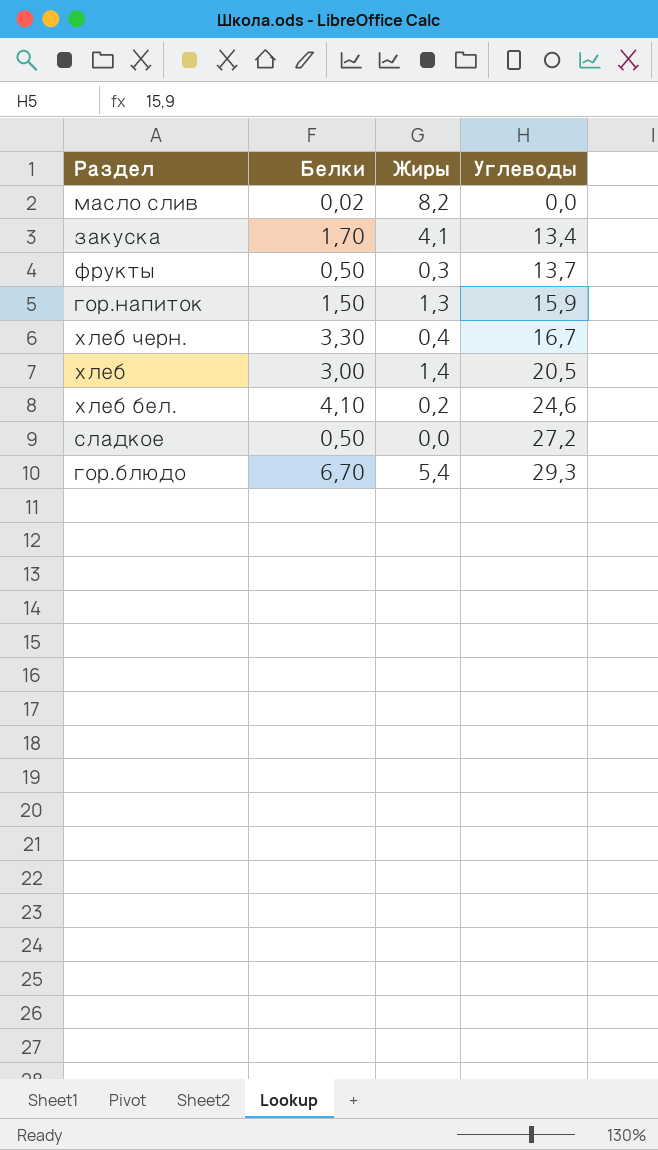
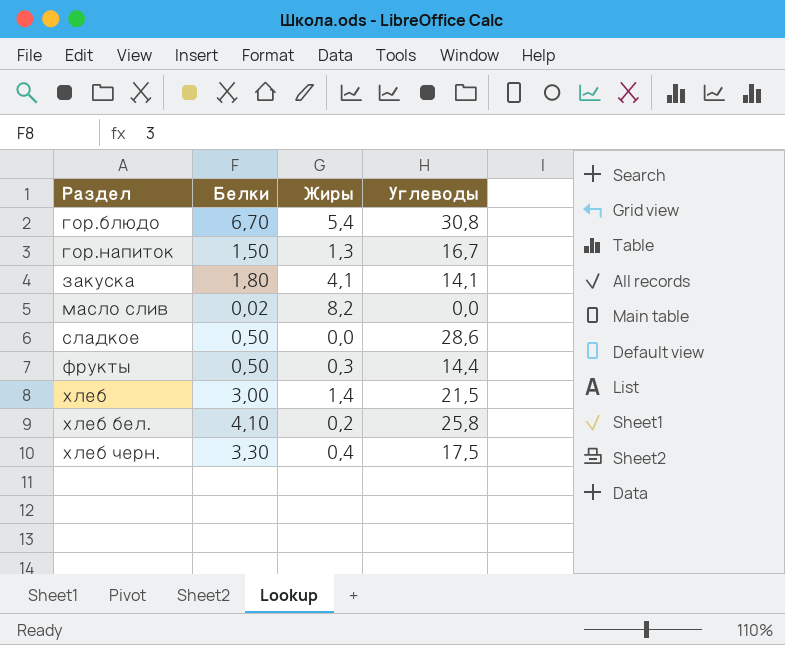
row order: Углеводы ascending -> Раздел ascending
гор.блюдо | Углеводы: 29,3 -> 30,8
гор.напиток | Углеводы: 15,9 -> 16,7
закуска | Белки: 1,70 -> 1,80
закуска | Углеводы: 13,4 -> 14,1
сладкое | Углеводы: 27,2 -> 28,6
фрукты | Углеводы: 13,7 -> 14,4
хлеб | Углеводы: 20,5 -> 21,5
хлеб бел. | Углеводы: 24,6 -> 25,8
хлеб черн. | Углеводы: 16,7 -> 17,5

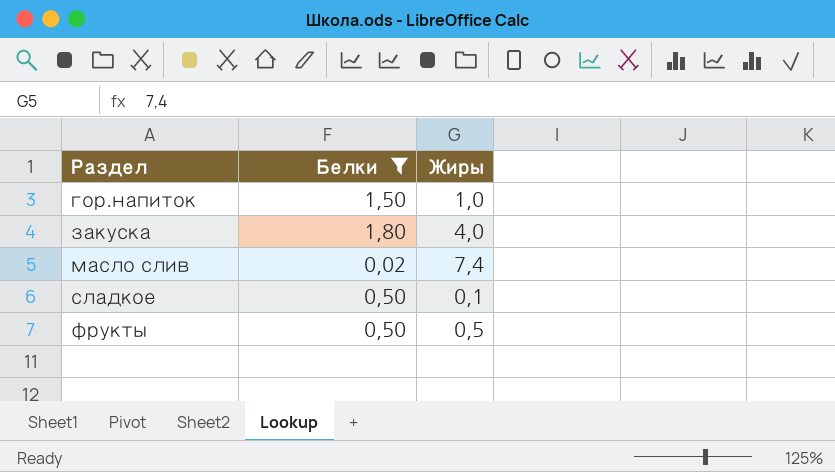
filter: none -> Белки <= 1,80
column Углеводы | position: 4 -> none
гор.напиток | Жиры: 1,3 -> 1,0
закуска | Жиры: 4,1 -> 4,0
масло слив | Жиры: 8,2 -> 7,4
сладкое | Жиры: 0,0 -> 0,1
фрукты | Жиры: 0,3 -> 0,5

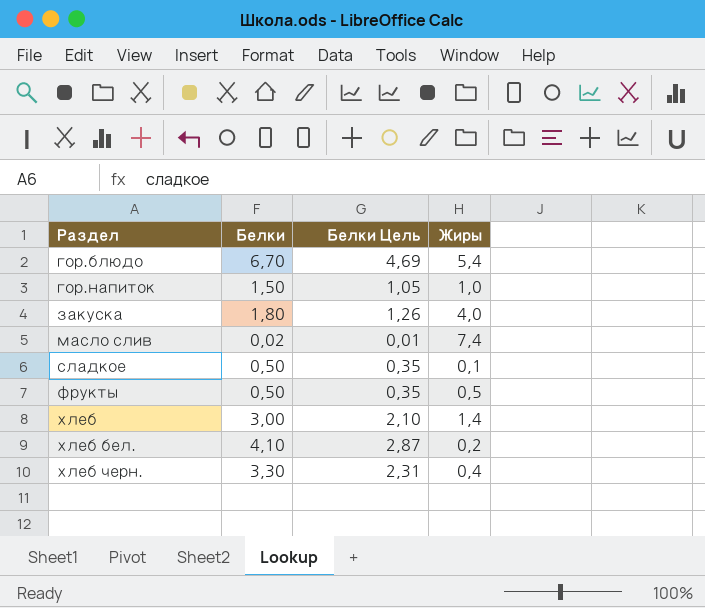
filter: Белки <= 1,80 -> none
column Белки Цель | formula: none -> [Белки] * 0,7

